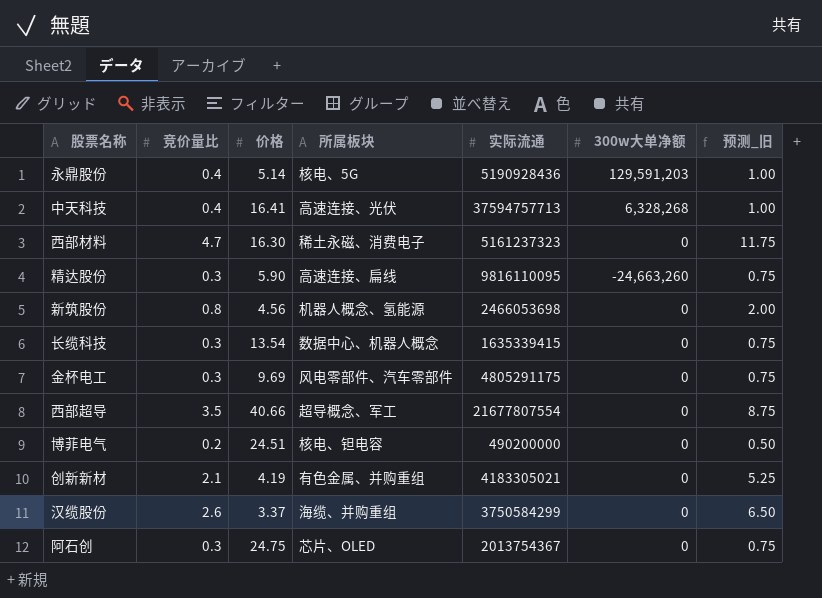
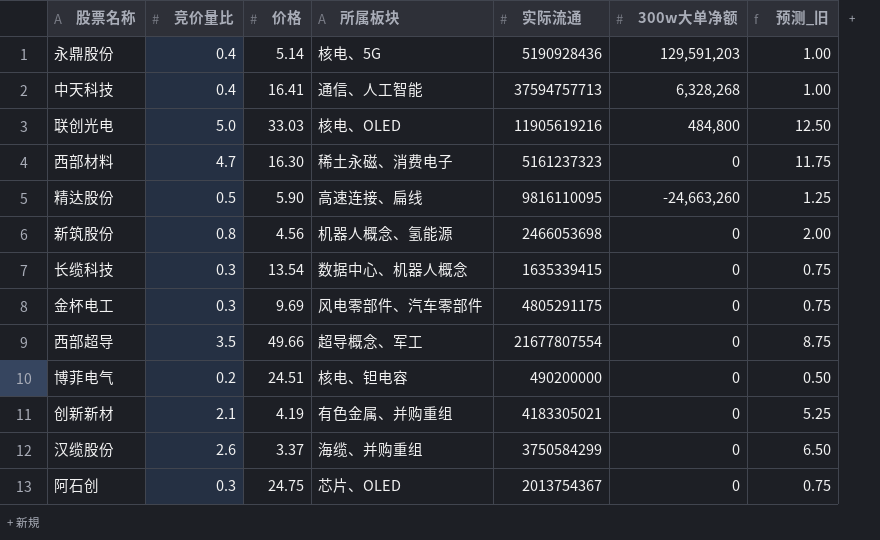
中天科技 | 所属板块: 高速连接、光伏 -> 通信、人工智能
row 联创光电: none -> 5.0 | 33.03 | 核电、OLED | 11905619216 | 484,800 | 12.50
精达股份 | 竞价量比: 0.3 -> 0.5
精达股份 | 预测_旧: 0.75 -> 1.25
西部超导 | 价格: 40.66 -> 49.66

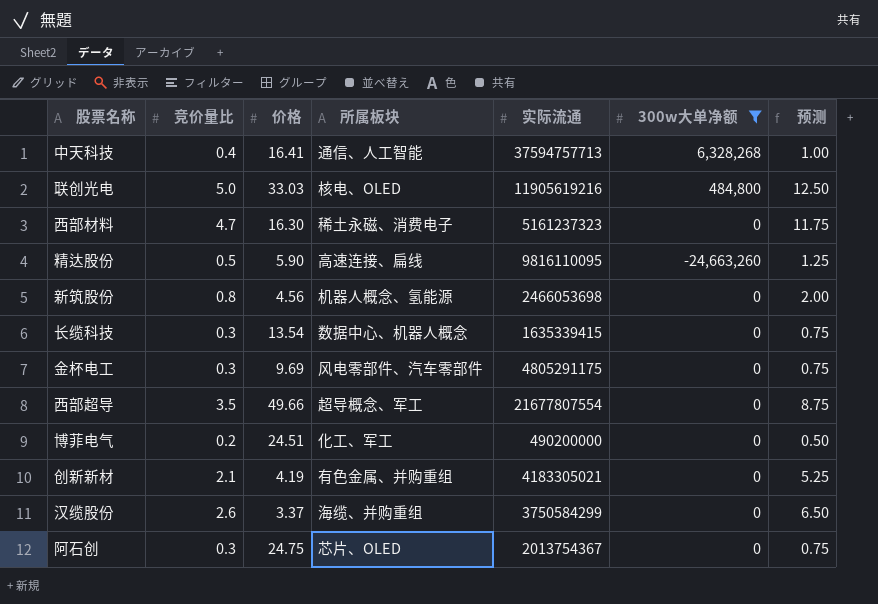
filter: none -> 300w大单净额 != 129,591,203
column name: 预测_旧 -> 预测
博菲电气 | 所属板块: 核电、钽电容 -> 化工、军工

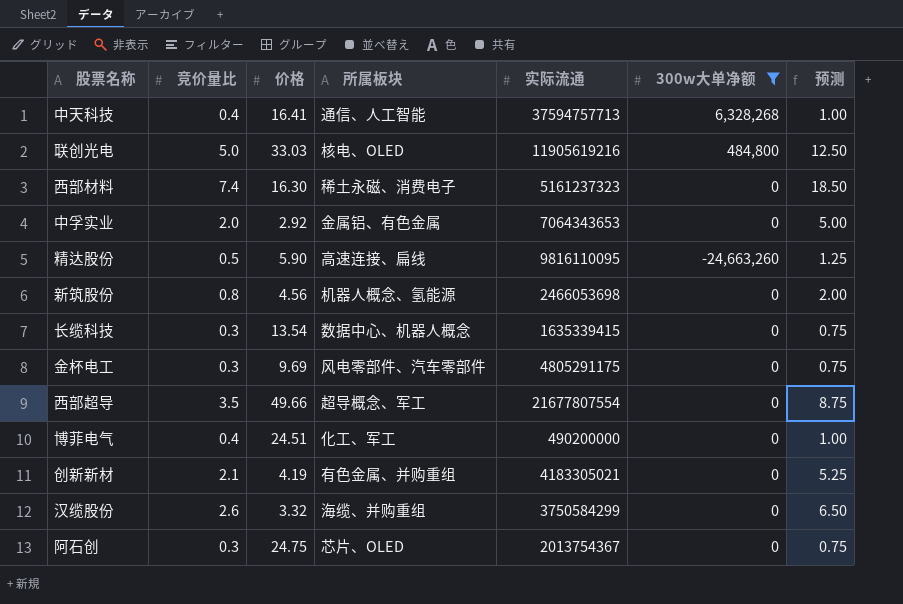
西部材料 | 竞价量比: 4.7 -> 7.4
西部材料 | 预测: 11.75 -> 18.50
row 中孚实业: none -> 2.0 | 2.92 | 金属铝、有色金属 | 7064343653 | 0 | 5.00
博菲电气 | 竞价量比: 0.2 -> 0.4
博菲电气 | 预测: 0.50 -> 1.00
汉缆股份 | 价格: 3.37 -> 3.32

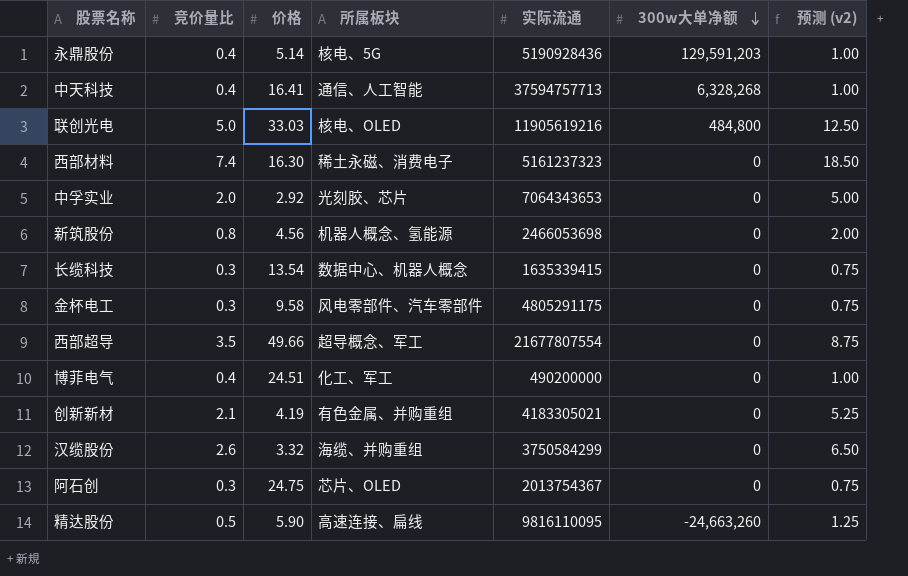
filter: 300w大单净额 != 129,591,203 -> none
row order: none -> 300w大单净额 descending
column name: 预测 -> 预测 (v2)
中孚实业 | 所属板块: 金属铝、有色金属 -> 光刻胶、芯片
金杯电工 | 价格: 9.69 -> 9.58

